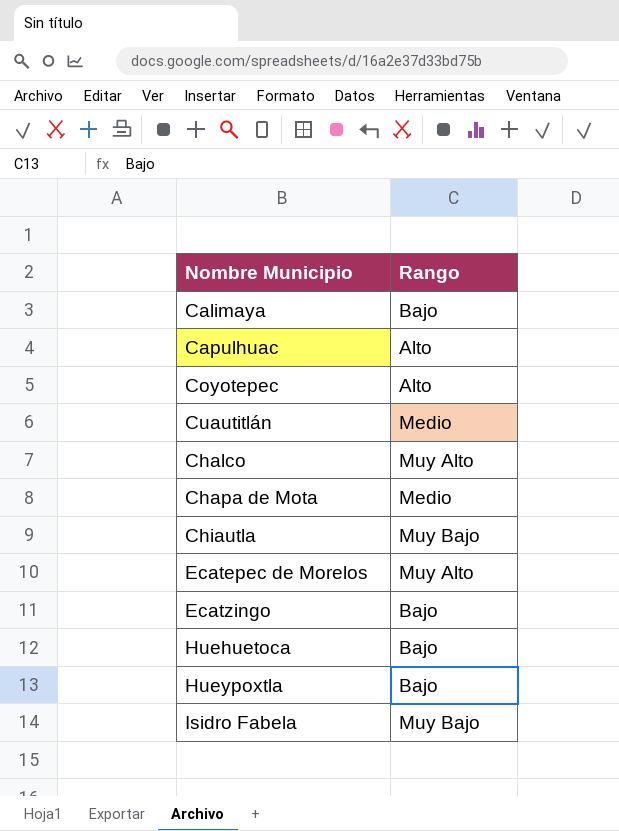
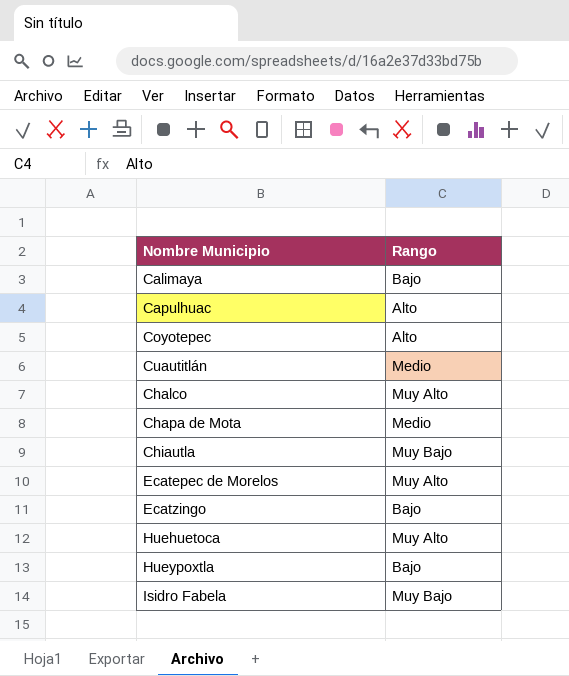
Huehuetoca | Rango: Bajo -> Muy Alto

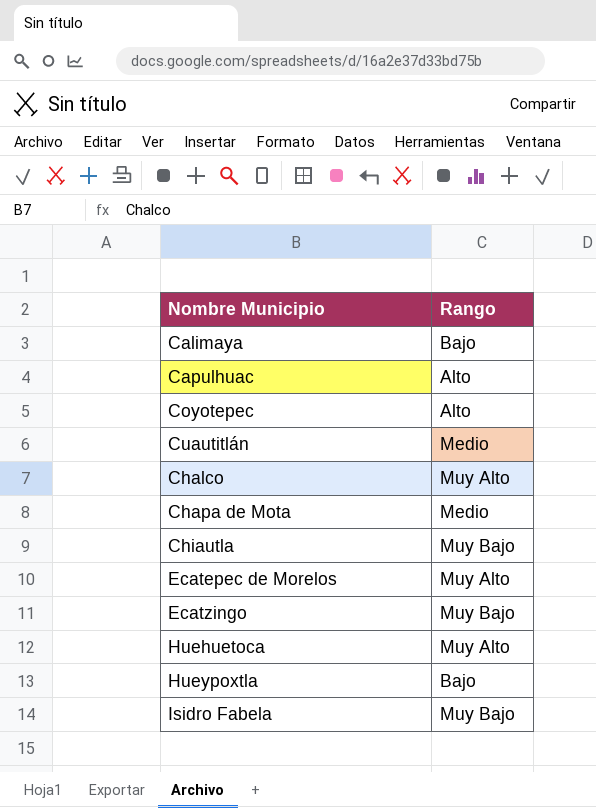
Ecatzingo | Rango: Bajo -> Muy Bajo

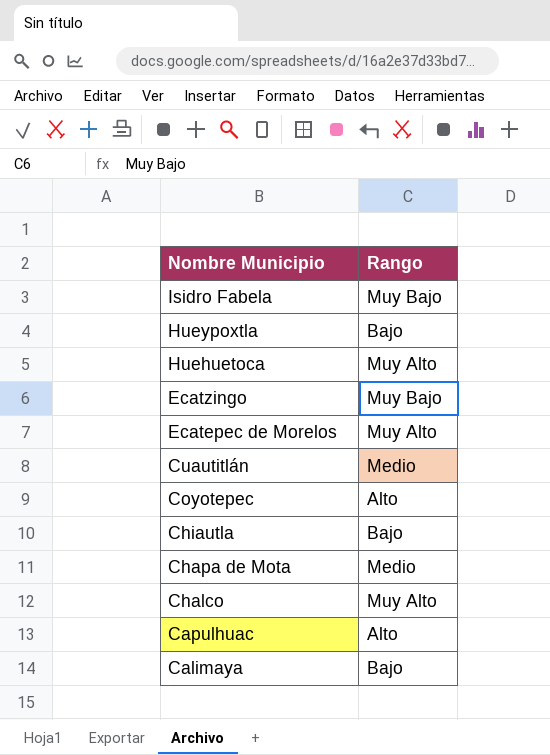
row order: none -> Nombre Municipio descending
Chiautla | Rango: Muy Bajo -> Bajo

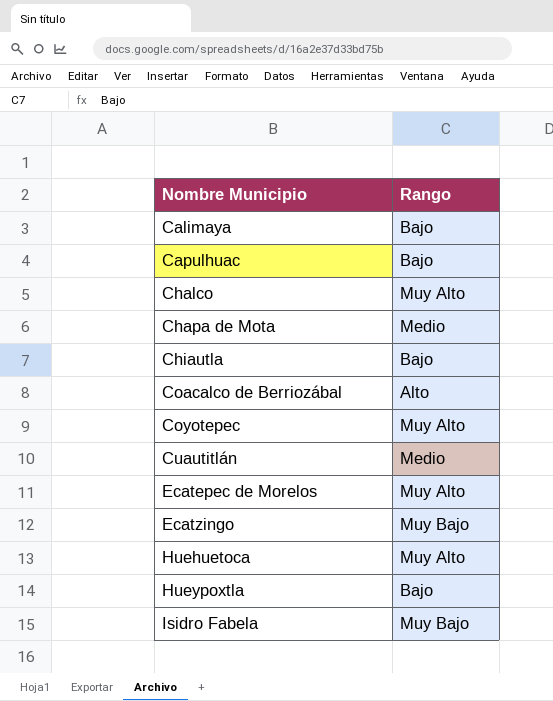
row order: Nombre Municipio descending -> Nombre Municipio ascending
Capulhuac | Rango: Alto -> Bajo
row Coacalco de Berriozábal: none -> Alto
Coyotepec | Rango: Alto -> Muy Alto

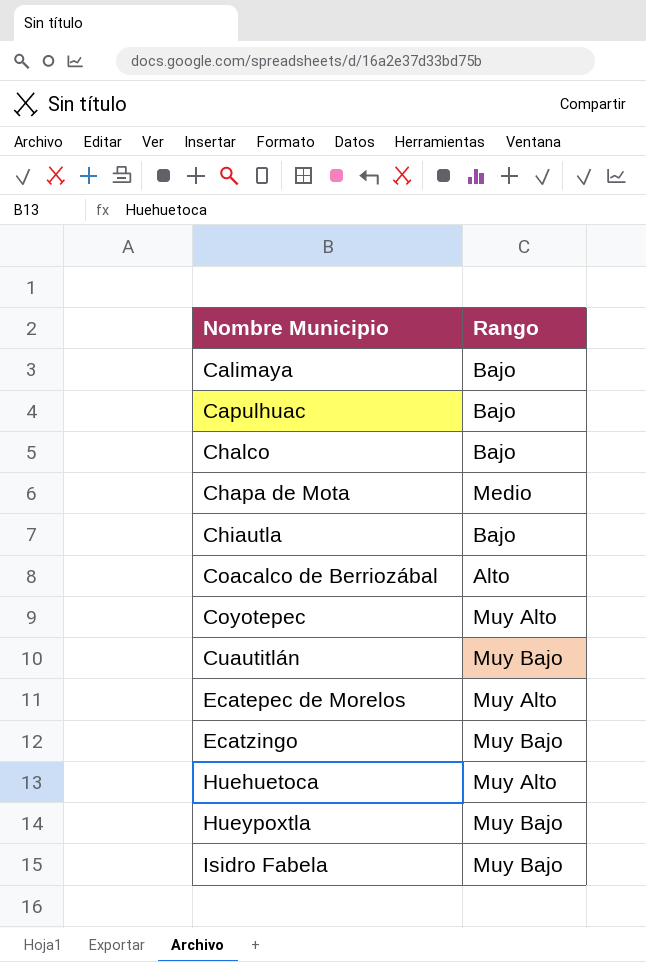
Chalco | Rango: Muy Alto -> Bajo
Cuautitlán | Rango: Medio -> Muy Bajo
Hueypoxtla | Rango: Bajo -> Muy Bajo

